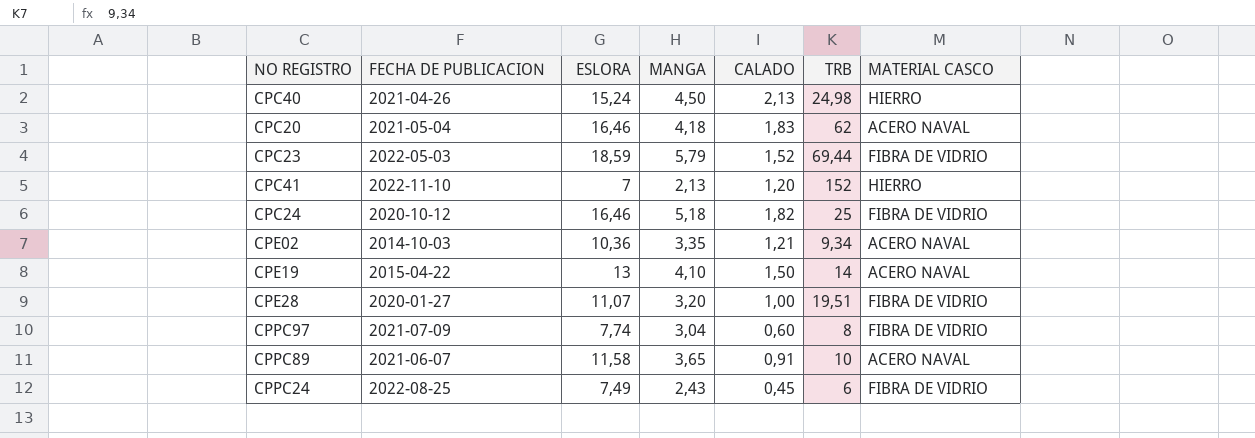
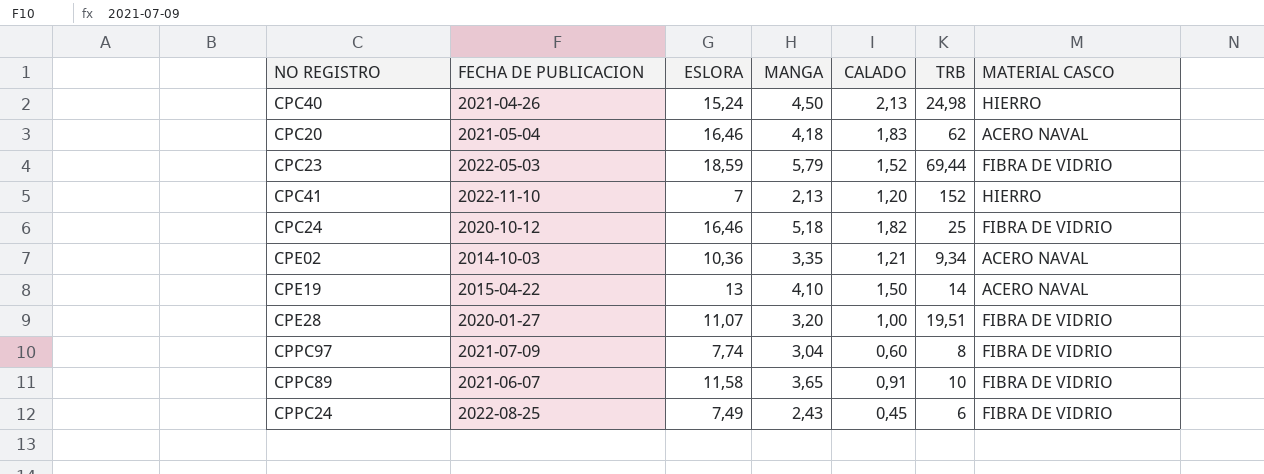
CPPC89 | MATERIAL CASCO: ACERO NAVAL -> FIBRA DE VIDRIO

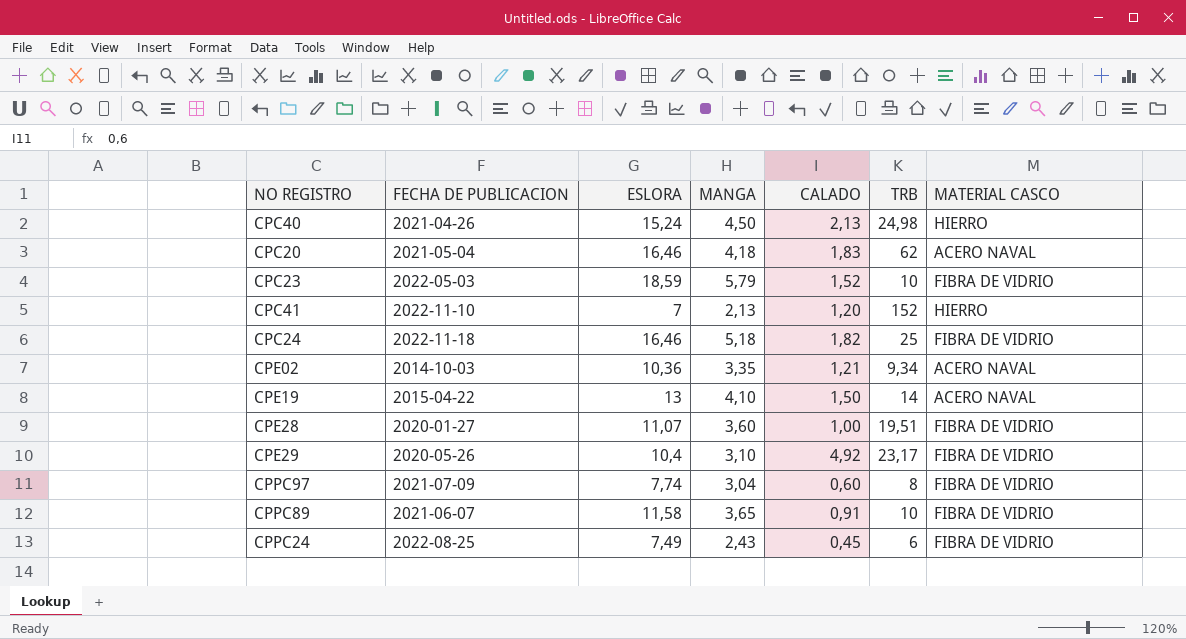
CPC23 | TRB: 69,44 -> 10
CPC24 | FECHA DE PUBLICACION: 2020-10-12 -> 2022-11-18
CPE28 | MANGA: 3,20 -> 3,60
row CPE29: none -> 2020-05-26 | 10,4 | 3,10 | 4,92 | 23,17 | FIBRA DE VIDRIO

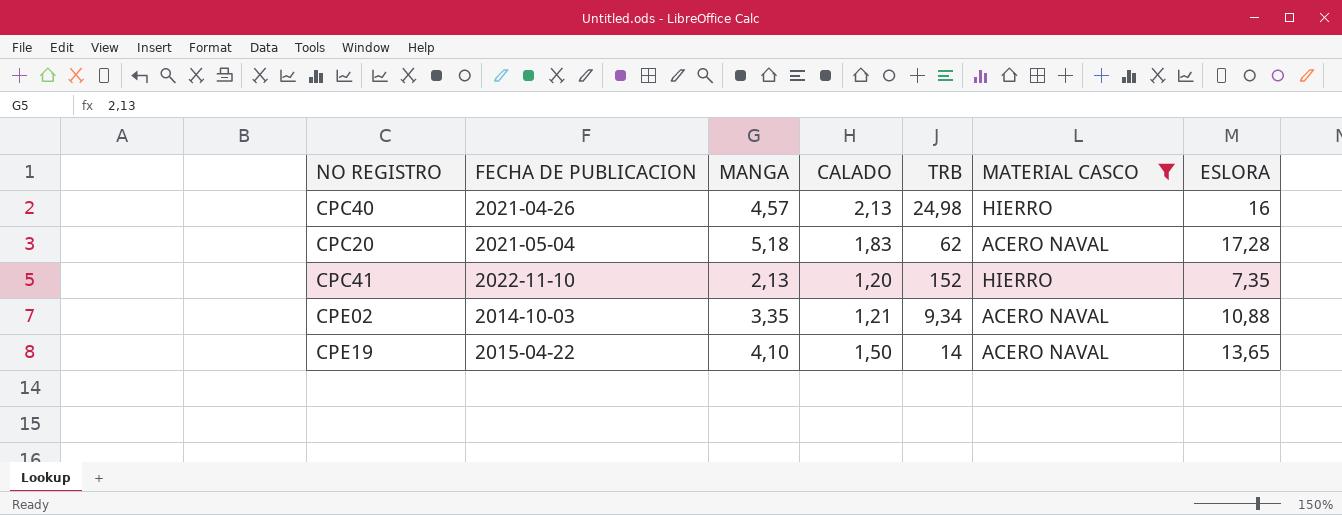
filter: none -> MATERIAL CASCO != FIBRA DE VIDRIO
column ESLORA | position: 3 -> 7
CPC40 | MANGA: 4,50 -> 4,57
CPC40 | ESLORA: 15,24 -> 16
CPC20 | MANGA: 4,18 -> 5,18
CPC20 | ESLORA: 16,46 -> 17,28
CPC41 | ESLORA: 7 -> 7,35
CPE02 | ESLORA: 10,36 -> 10,88
CPE19 | ESLORA: 13 -> 13,65

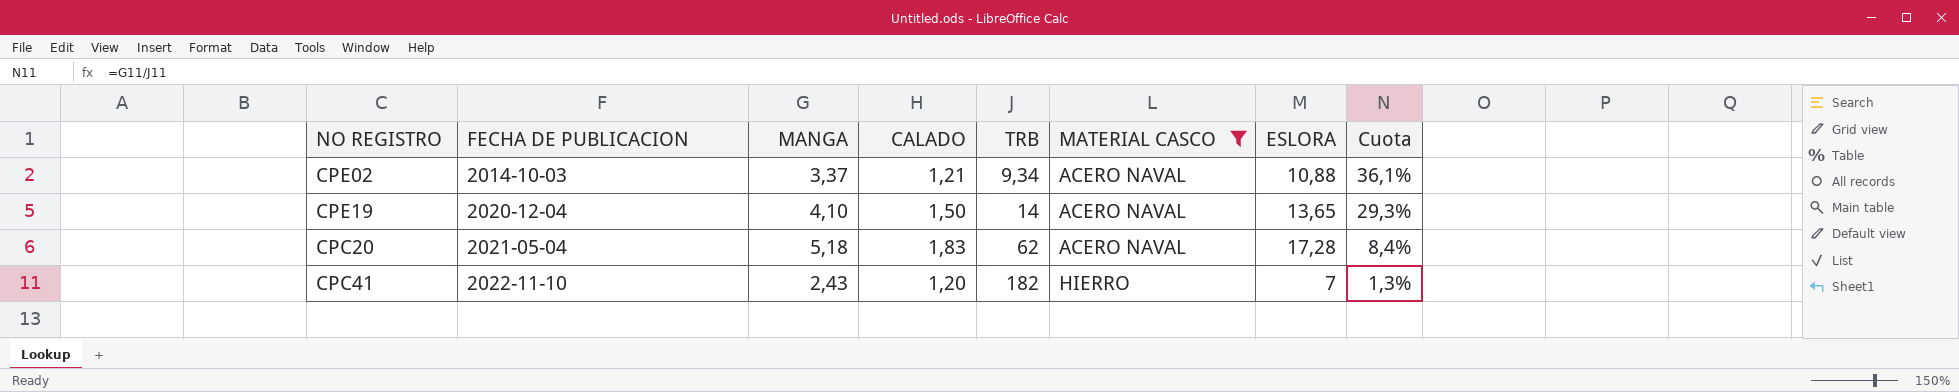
row order: none -> FECHA DE PUBLICACION ascending
column Cuota | formula: none -> [MANGA] / [TRB]
row CPC40: 2021-04-26 | 4,57 | 2,13 | 24,98 | HIERRO | 16 -> none
CPE02 | MANGA: 3,35 -> 3,37
CPE19 | FECHA DE PUBLICACION: 2015-04-22 -> 2020-12-04
CPC41 | MANGA: 2,13 -> 2,43
CPC41 | TRB: 152 -> 182
CPC41 | ESLORA: 7,35 -> 7

